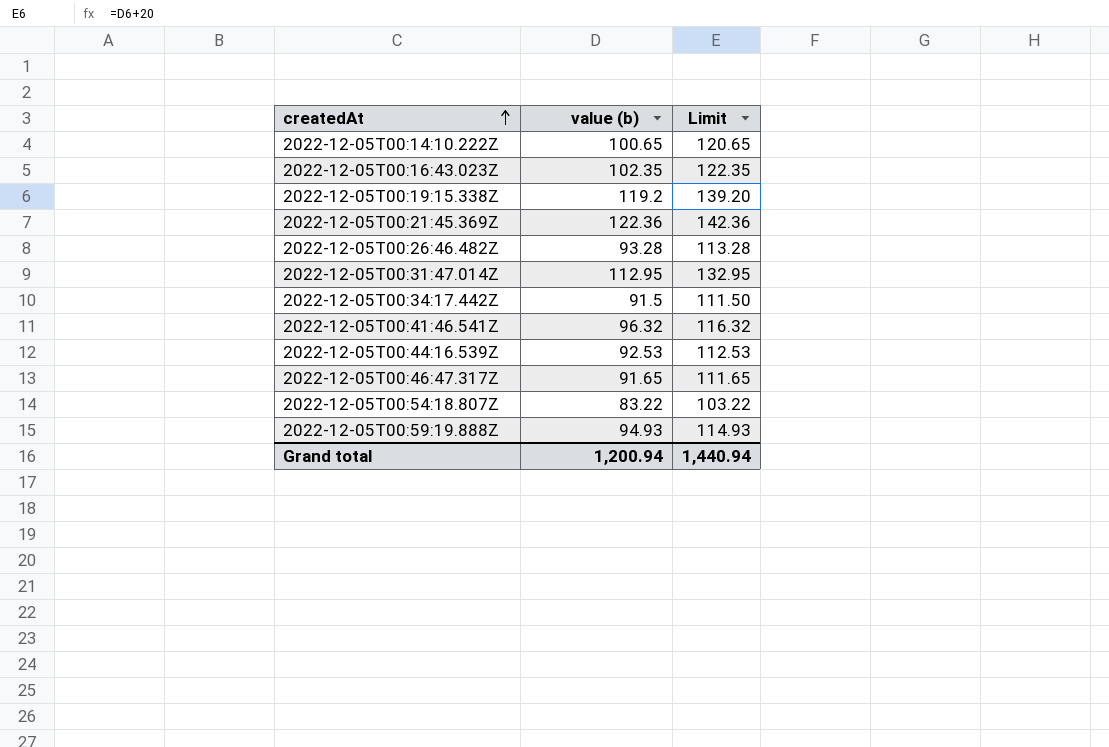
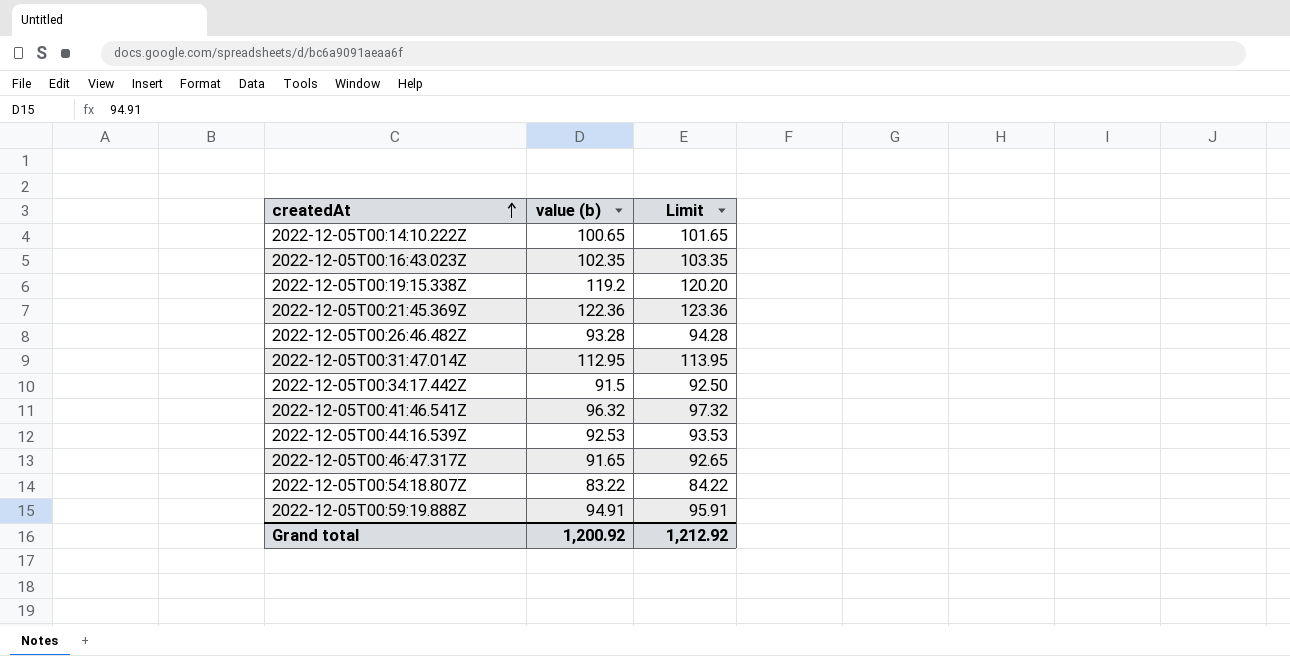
column Limit | formula: [value (b)] + 20 -> [value (b)] + 1
2022-12-05T00:59:19.888Z | value (b): 94.93 -> 94.91
Grand total | value (b): 1,200.94 -> 1,200.92
Grand total | Limit: 1,440.94 -> 1,212.92

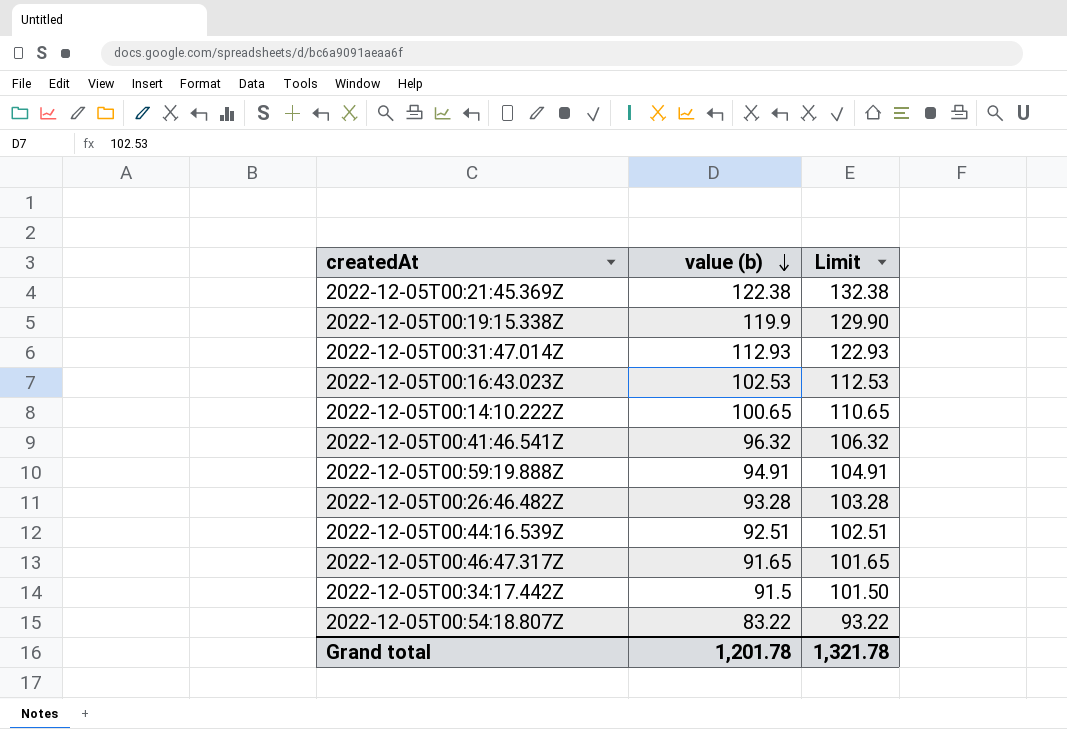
row order: createdAt ascending -> value (b) descending
column Limit | formula: [value (b)] + 1 -> [value (b)] + 10
2022-12-05T00:21:45.369Z | value (b): 122.36 -> 122.38
2022-12-05T00:19:15.338Z | value (b): 119.2 -> 119.9
2022-12-05T00:31:47.014Z | value (b): 112.95 -> 112.93
2022-12-05T00:16:43.023Z | value (b): 102.35 -> 102.53
2022-12-05T00:44:16.539Z | value (b): 92.53 -> 92.51
Grand total | value (b): 1,200.92 -> 1,201.78
Grand total | Limit: 1,212.92 -> 1,321.78

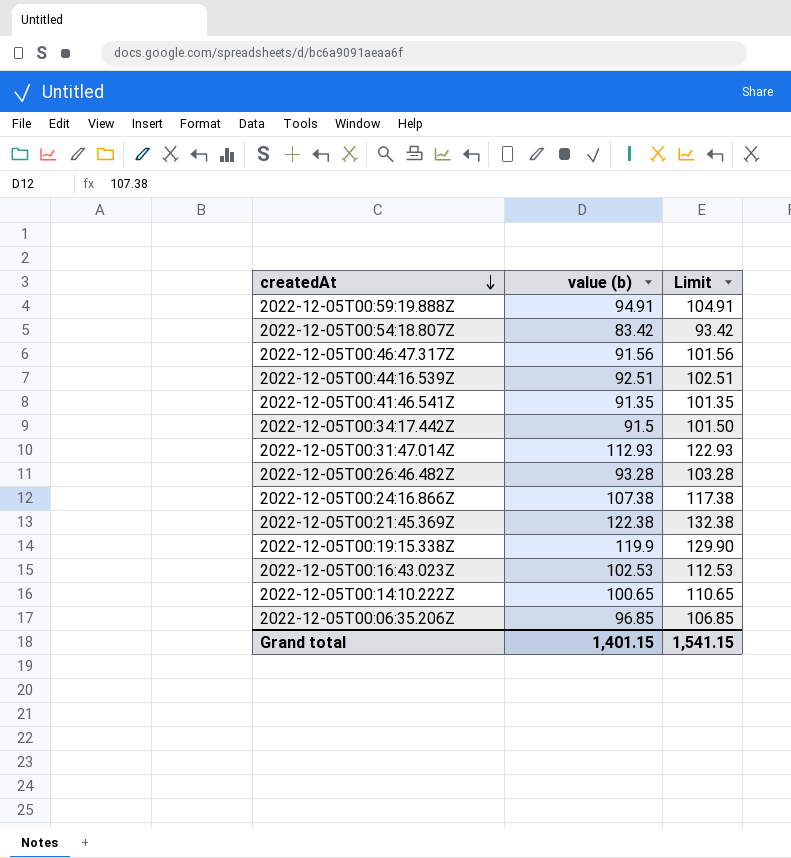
row order: value (b) descending -> createdAt descending
2022-12-05T00:54:18.807Z | value (b): 83.22 -> 83.42
2022-12-05T00:54:18.807Z | Limit: 93.22 -> 93.42
2022-12-05T00:46:47.317Z | value (b): 91.65 -> 91.56
2022-12-05T00:46:47.317Z | Limit: 101.65 -> 101.56
2022-12-05T00:41:46.541Z | value (b): 96.32 -> 91.35
2022-12-05T00:41:46.541Z | Limit: 106.32 -> 101.35
row 2022-12-05T00:24:16.866Z: none -> 107.38 | 117.38
row 2022-12-05T00:06:35.206Z: none -> 96.85 | 106.85
Grand total | value (b): 1,201.78 -> 1,401.15
Grand total | Limit: 1,321.78 -> 1,541.15

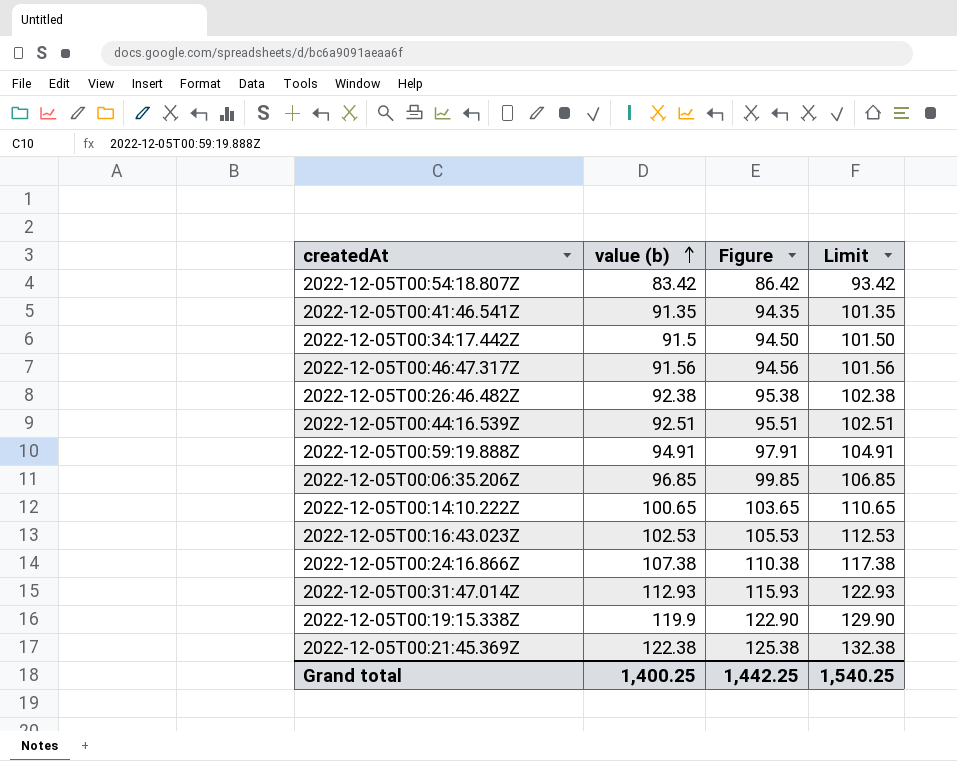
row order: createdAt descending -> value (b) ascending
column Figure | formula: none -> [value (b)] + 3
2022-12-05T00:26:46.482Z | value (b): 93.28 -> 92.38
2022-12-05T00:26:46.482Z | Limit: 103.28 -> 102.38
Grand total | value (b): 1,401.15 -> 1,400.25
Grand total | Limit: 1,541.15 -> 1,540.25

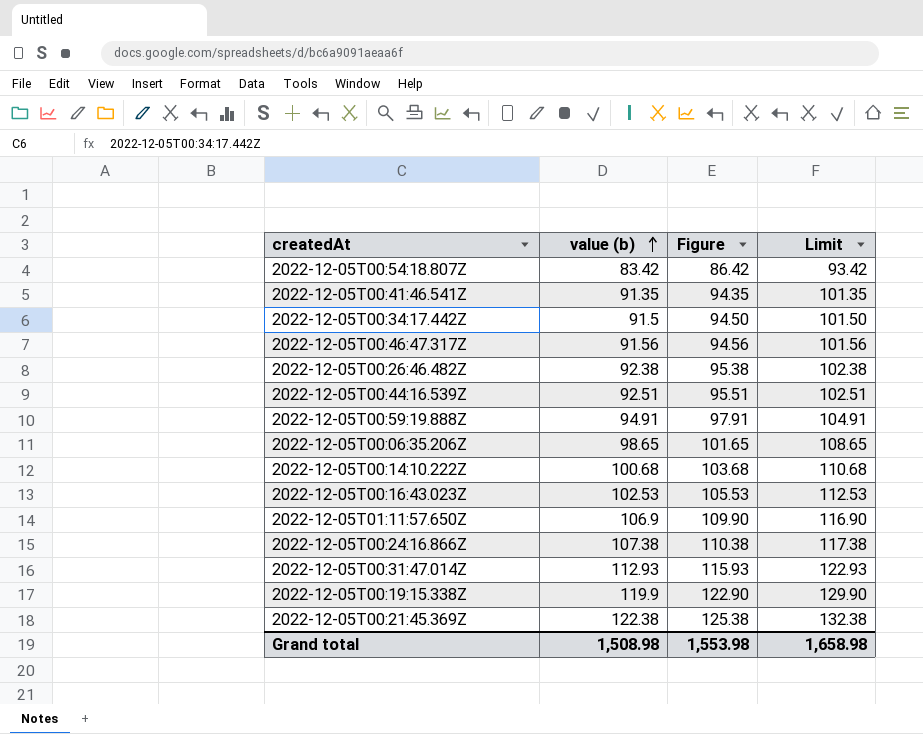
2022-12-05T00:06:35.206Z | value (b): 96.85 -> 98.65
2022-12-05T00:06:35.206Z | Figure: 99.85 -> 101.65
2022-12-05T00:06:35.206Z | Limit: 106.85 -> 108.65
2022-12-05T00:14:10.222Z | value (b): 100.65 -> 100.68
2022-12-05T00:14:10.222Z | Figure: 103.65 -> 103.68
2022-12-05T00:14:10.222Z | Limit: 110.65 -> 110.68
row 2022-12-05T01:11:57.650Z: none -> 106.9 | 109.90 | 116.90
Grand total | value (b): 1,400.25 -> 1,508.98
Grand total | Figure: 1,442.25 -> 1,553.98
Grand total | Limit: 1,540.25 -> 1,658.98

